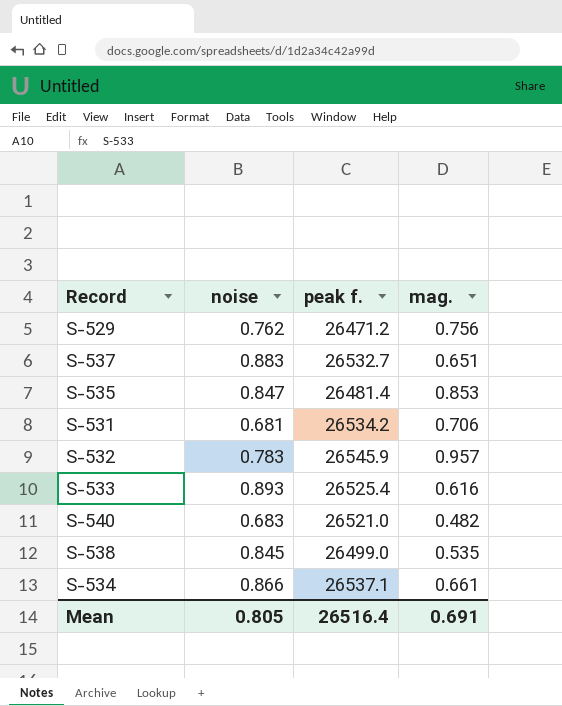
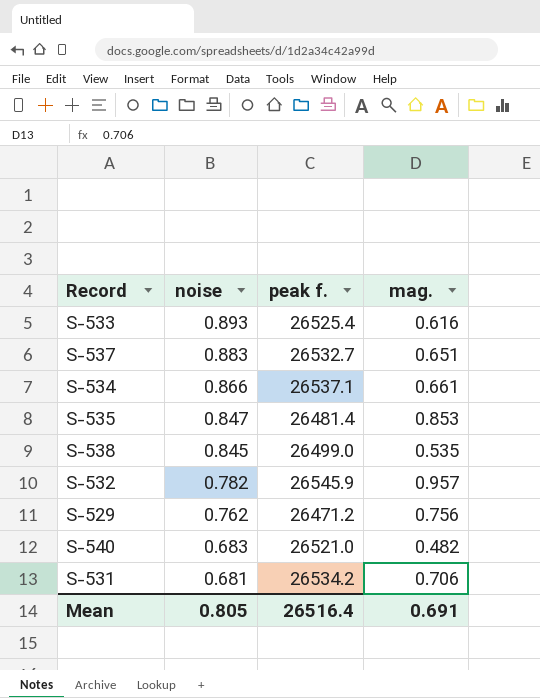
row order: none -> noise descending
S-532 | noise: 0.783 -> 0.782

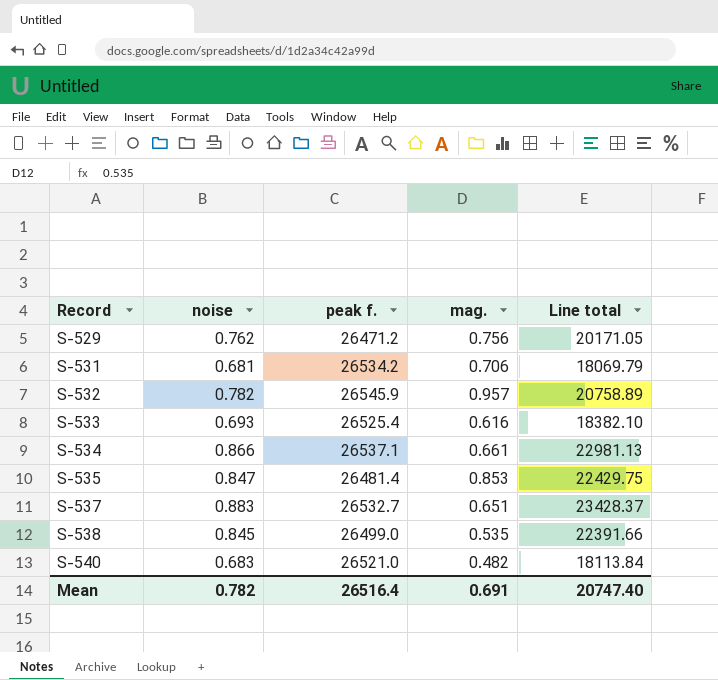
row order: noise descending -> Record ascending
column Line total | formula: none -> [noise] * [peak f.]
S-533 | noise: 0.893 -> 0.693
Mean | noise: 0.805 -> 0.782

